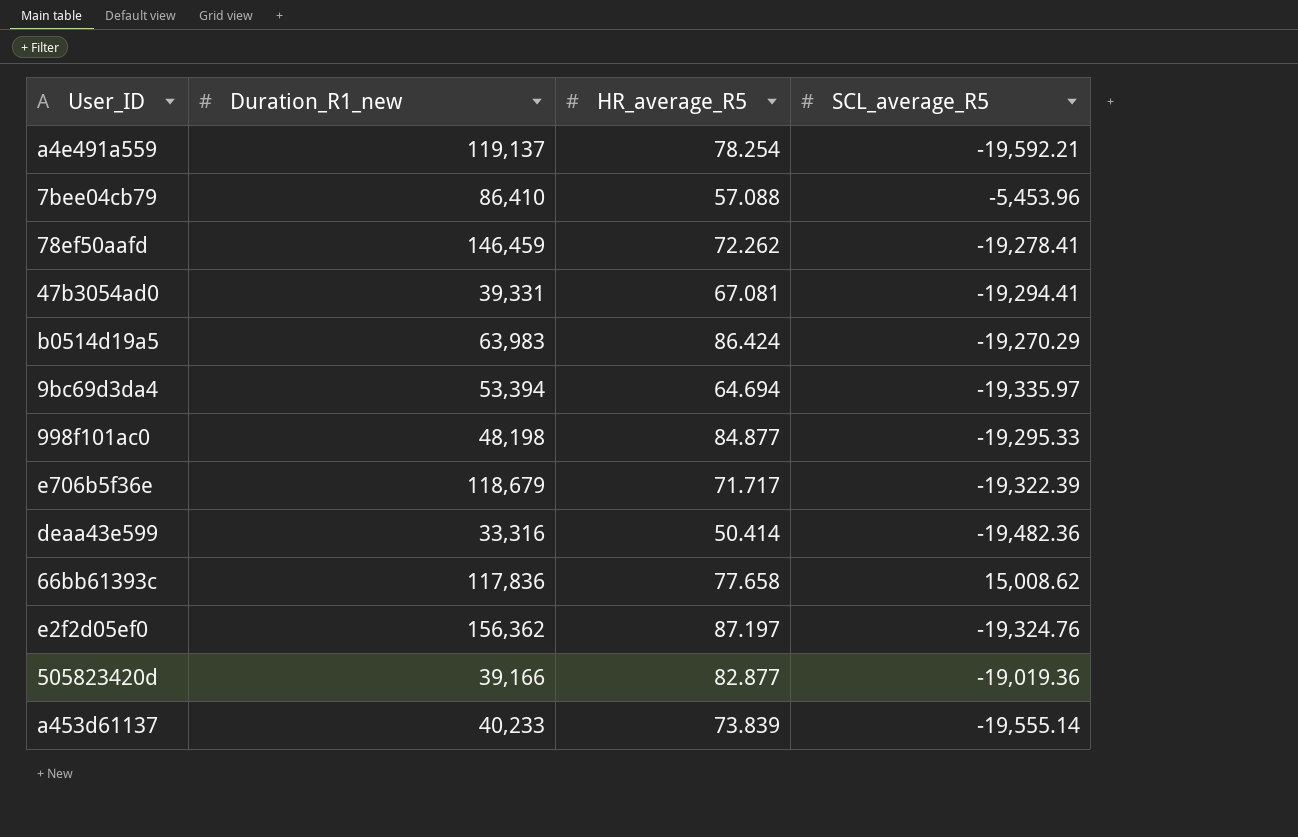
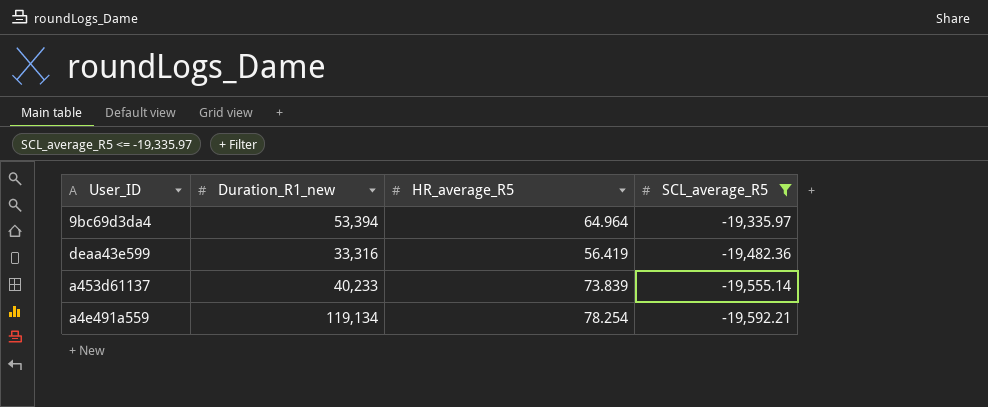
filter: none -> SCL_average_R5 <= -19,335.97
row order: none -> SCL_average_R5 descending
9bc69d3da4 | HR_average_R5: 64.694 -> 64.964
deaa43e599 | HR_average_R5: 50.414 -> 56.419
a4e491a559 | Duration_R1_new: 119,137 -> 119,134

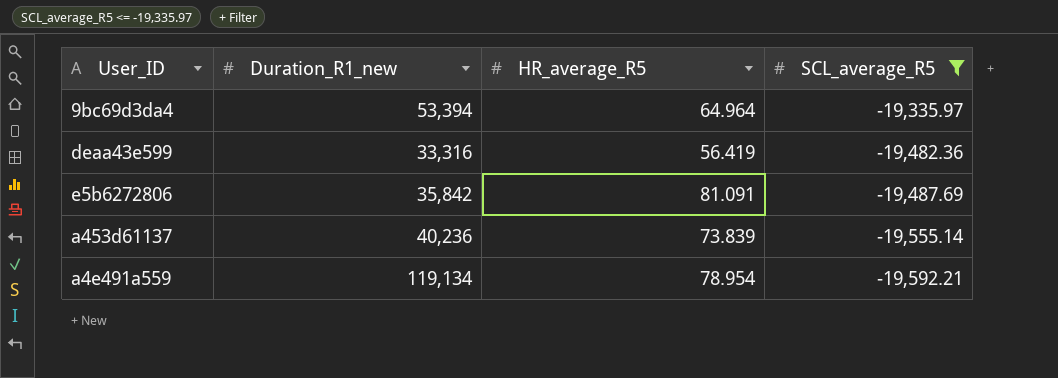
row e5b6272806: none -> 35,842 | 81.091 | -19,487.69
a453d61137 | Duration_R1_new: 40,233 -> 40,236
a4e491a559 | HR_average_R5: 78.254 -> 78.954

